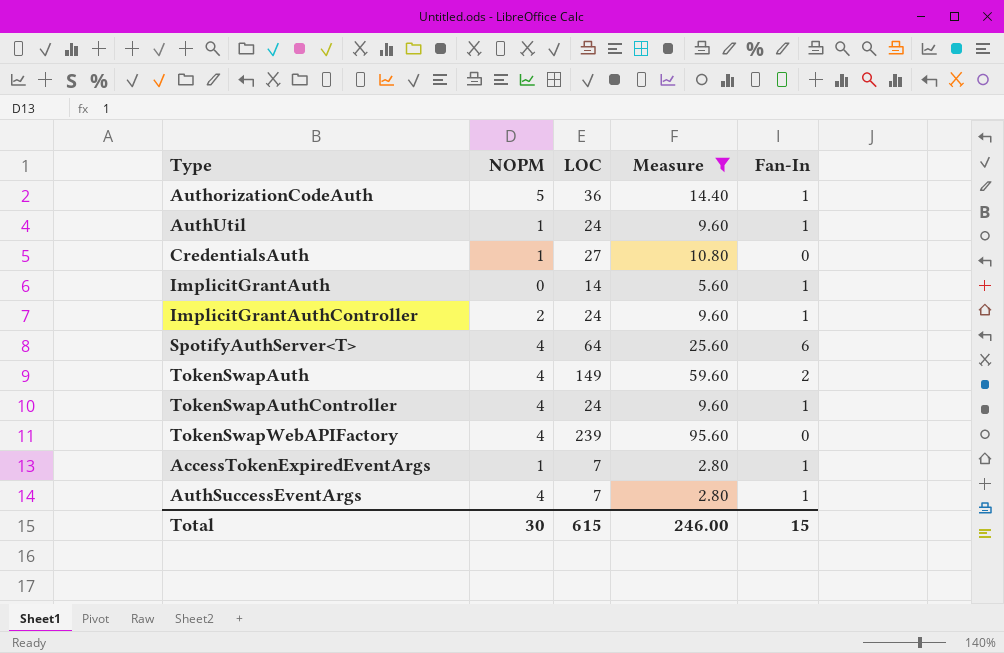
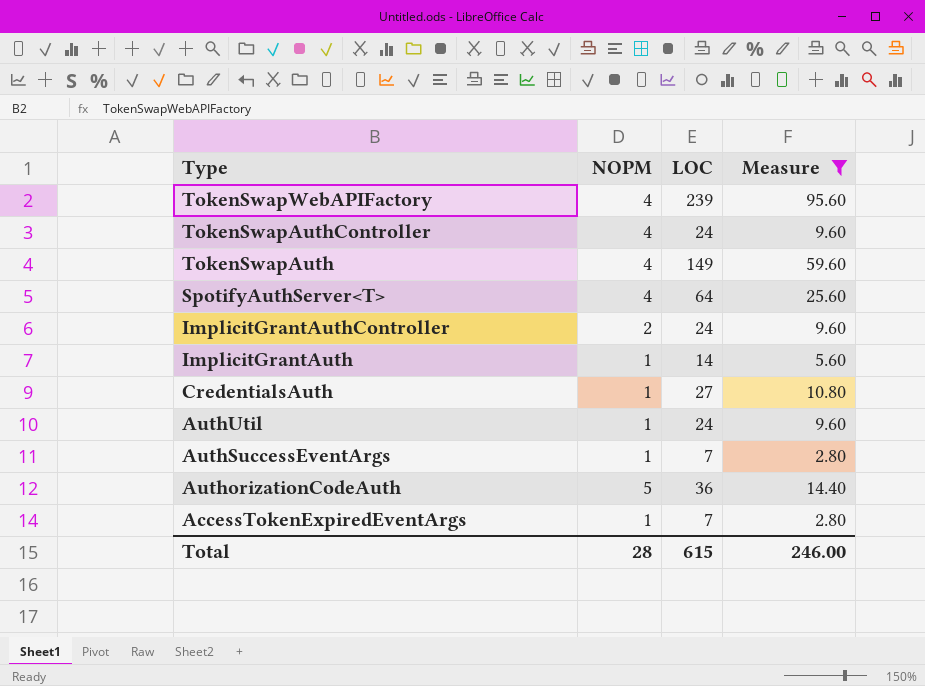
row order: none -> Type descending
column Fan-In | position: 5 -> none
ImplicitGrantAuth | NOPM: 0 -> 1
AuthSuccessEventArgs | NOPM: 4 -> 1
Total | NOPM: 30 -> 28

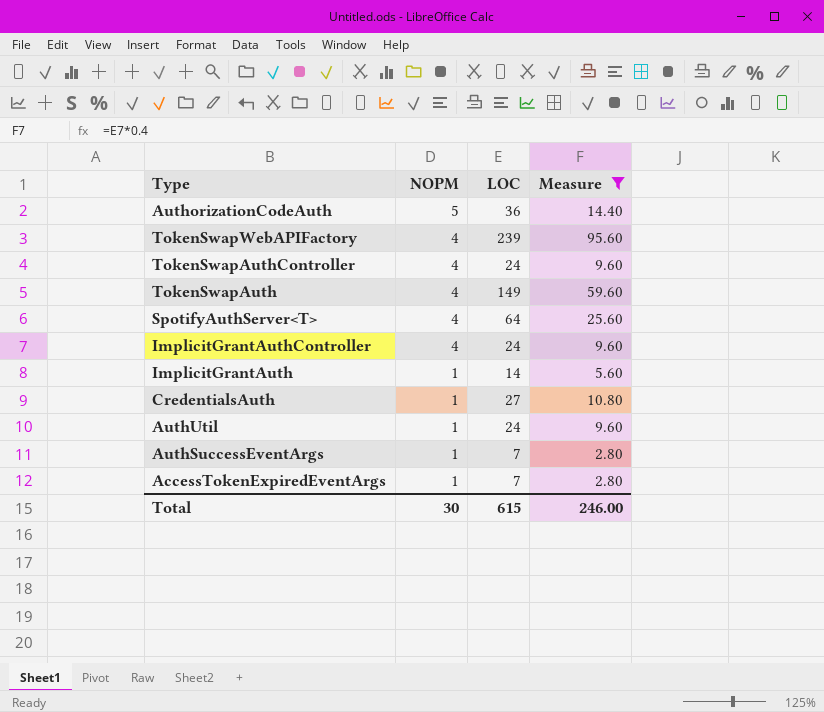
row order: Type descending -> NOPM descending
ImplicitGrantAuthController | NOPM: 2 -> 4
Total | NOPM: 28 -> 30

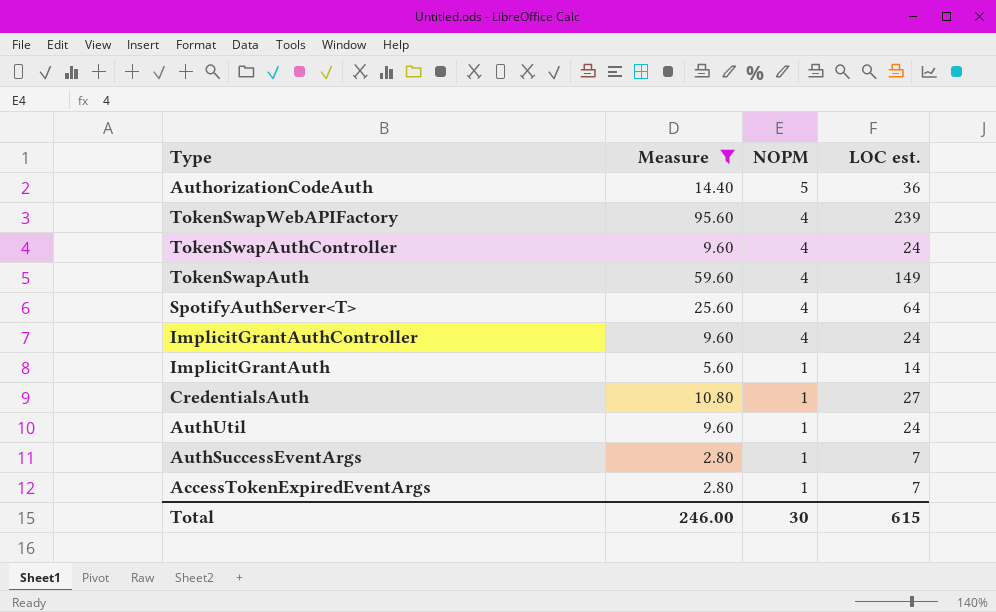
column Measure | position: 4 -> 2
column name: LOC -> LOC est.

